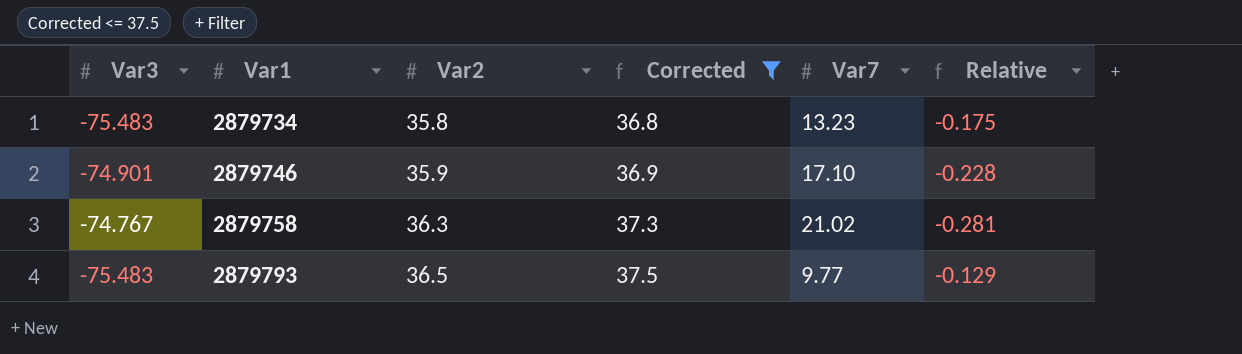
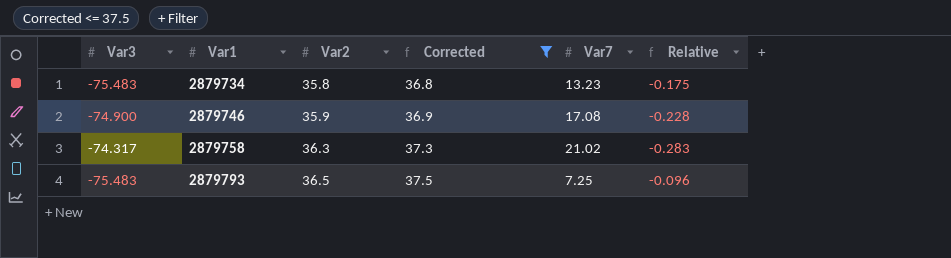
2879746 | Var3: -74.901 -> -74.900
2879746 | Var7: 17.10 -> 17.08
2879758 | Var3: -74.767 -> -74.317
2879758 | Relative: -0.281 -> -0.283
2879793 | Var7: 9.77 -> 7.25
2879793 | Relative: -0.129 -> -0.096

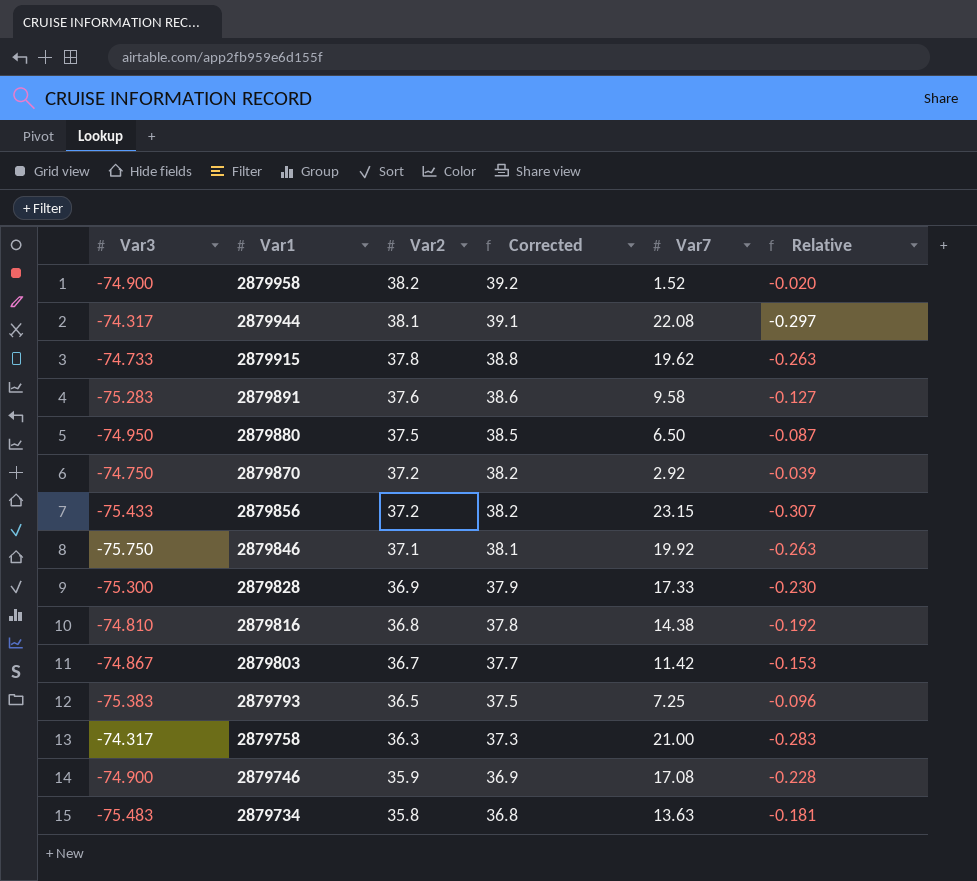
filter: Corrected <= 37.5 -> none
row order: Var1 ascending -> Var1 descending
2879793 | Var3: -75.483 -> -75.383
2879758 | Var7: 21.02 -> 21.00
2879734 | Var7: 13.23 -> 13.63
2879734 | Relative: -0.175 -> -0.181

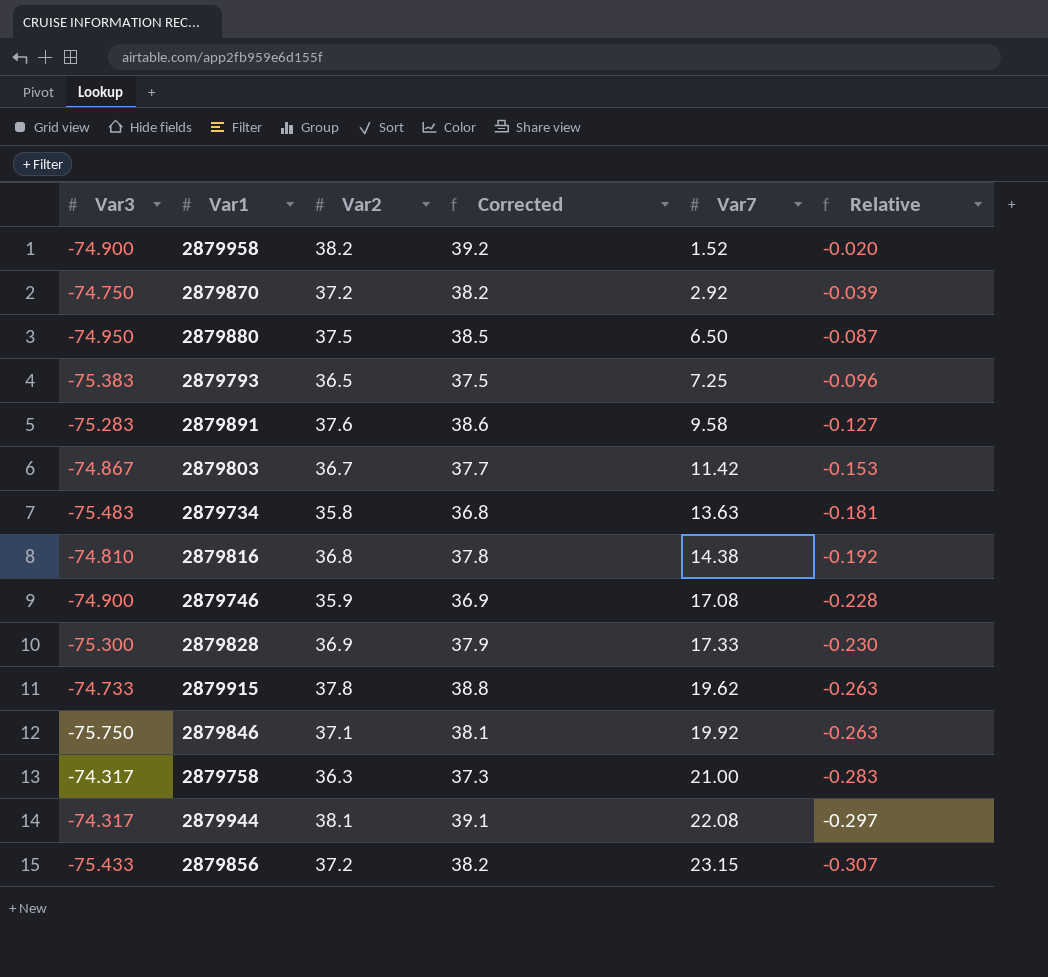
row order: Var1 descending -> Var7 ascending

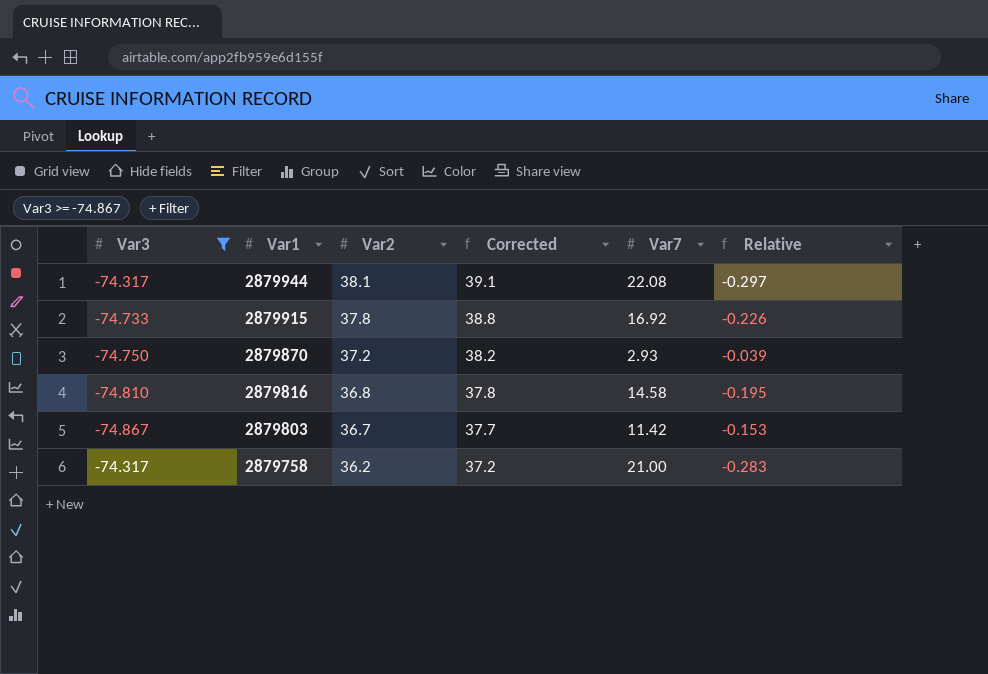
filter: none -> Var3 >= -74.867
row order: Var7 ascending -> Var1 descending
2879915 | Var7: 19.62 -> 16.92
2879915 | Relative: -0.263 -> -0.226
2879870 | Var7: 2.92 -> 2.93
2879816 | Var7: 14.38 -> 14.58
2879816 | Relative: -0.192 -> -0.195
2879758 | Var2: 36.3 -> 36.2
2879758 | Corrected: 37.3 -> 37.2

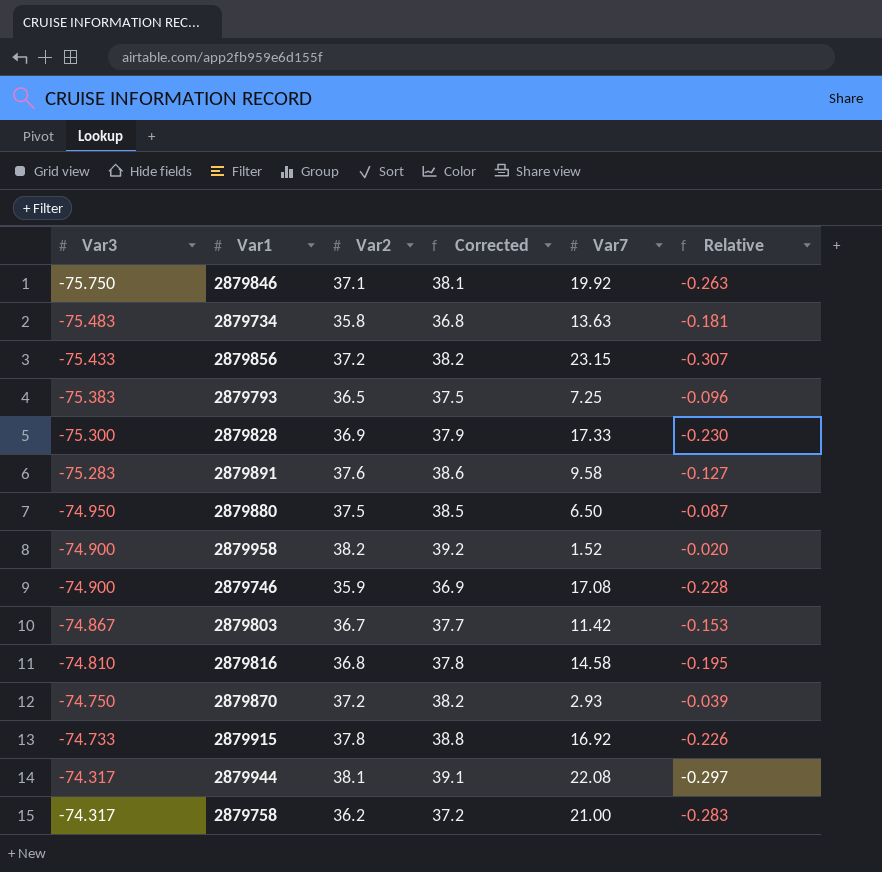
filter: Var3 >= -74.867 -> none
row order: Var1 descending -> Var3 ascending

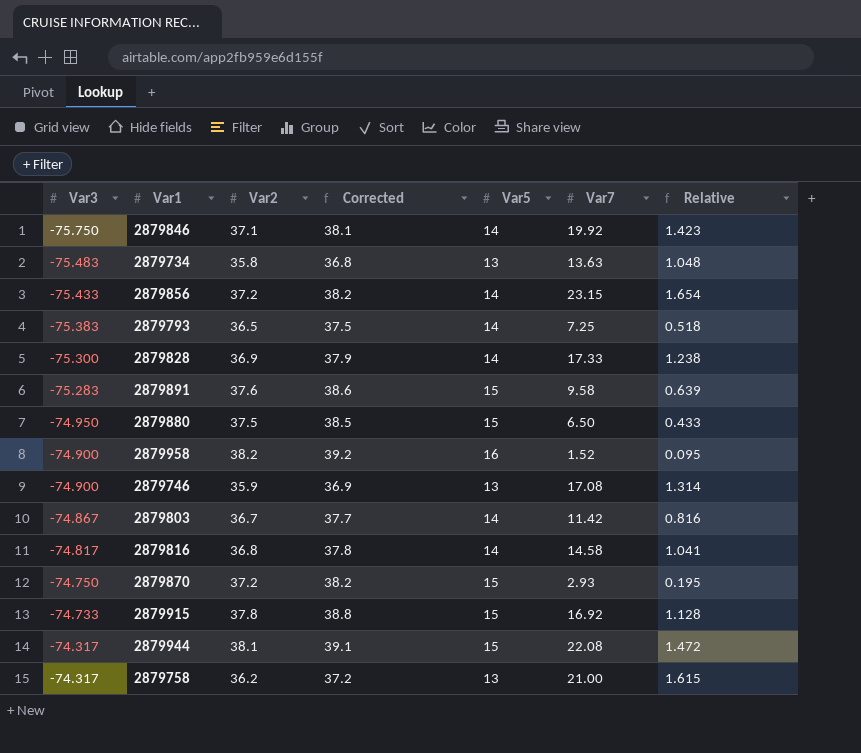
column Var5 | position: none -> 5
column Relative | formula: [Var7] / [Var3] -> [Var7] / [Var5]
2879816 | Var3: -74.810 -> -74.817

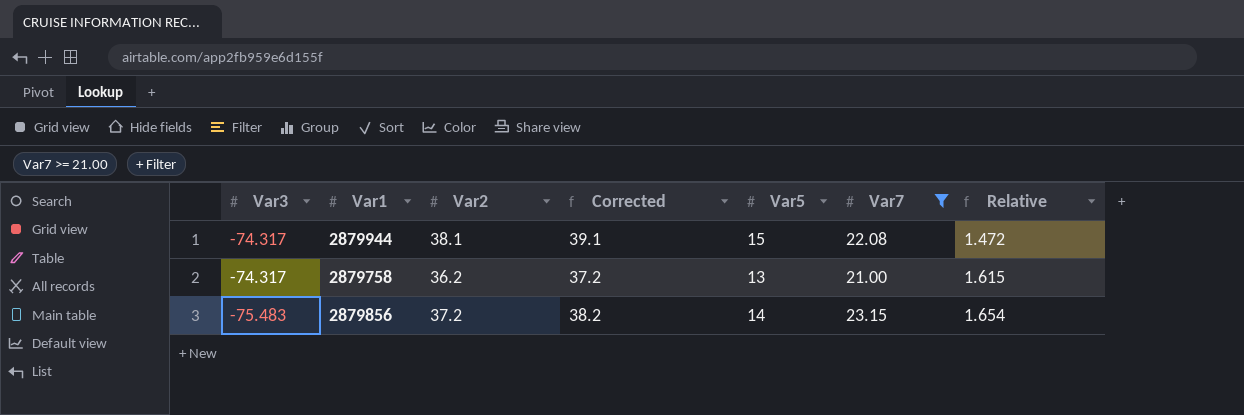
filter: none -> Var7 >= 21.00
row order: Var3 ascending -> Var3 descending
2879856 | Var3: -75.433 -> -75.483

